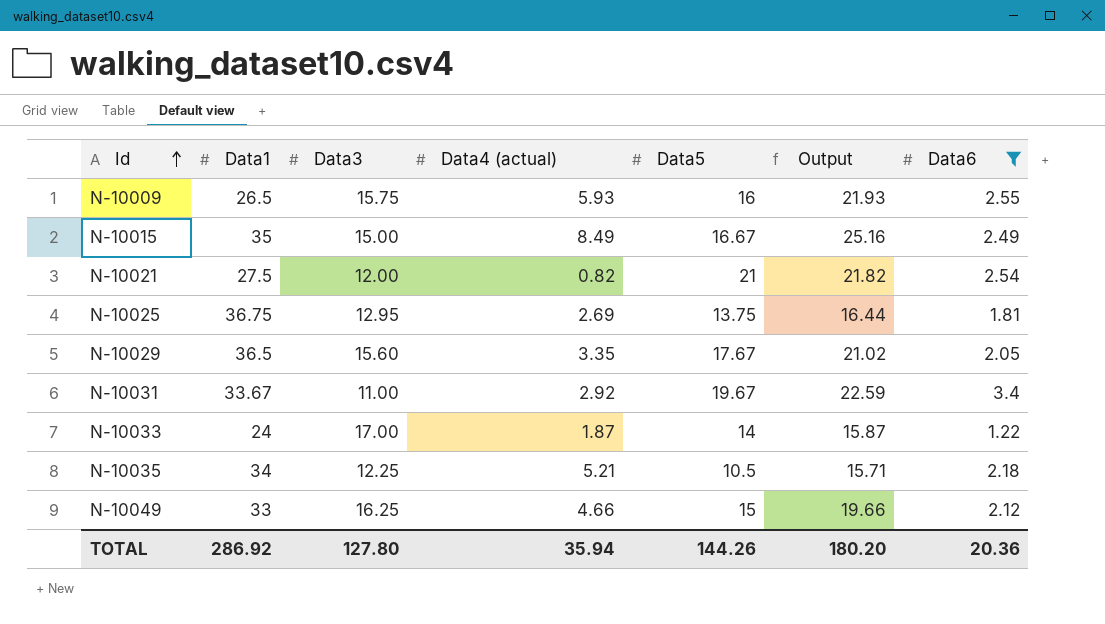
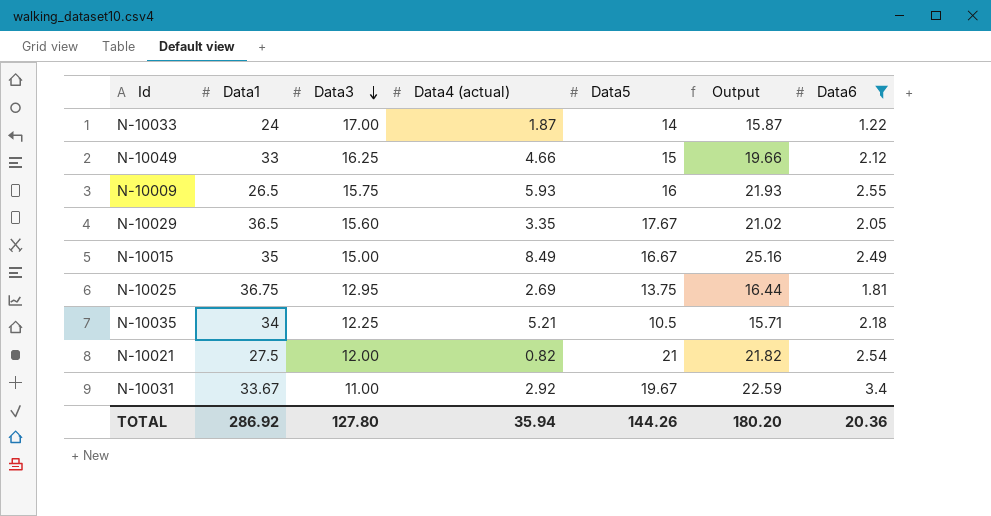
row order: Id ascending -> Data3 descending

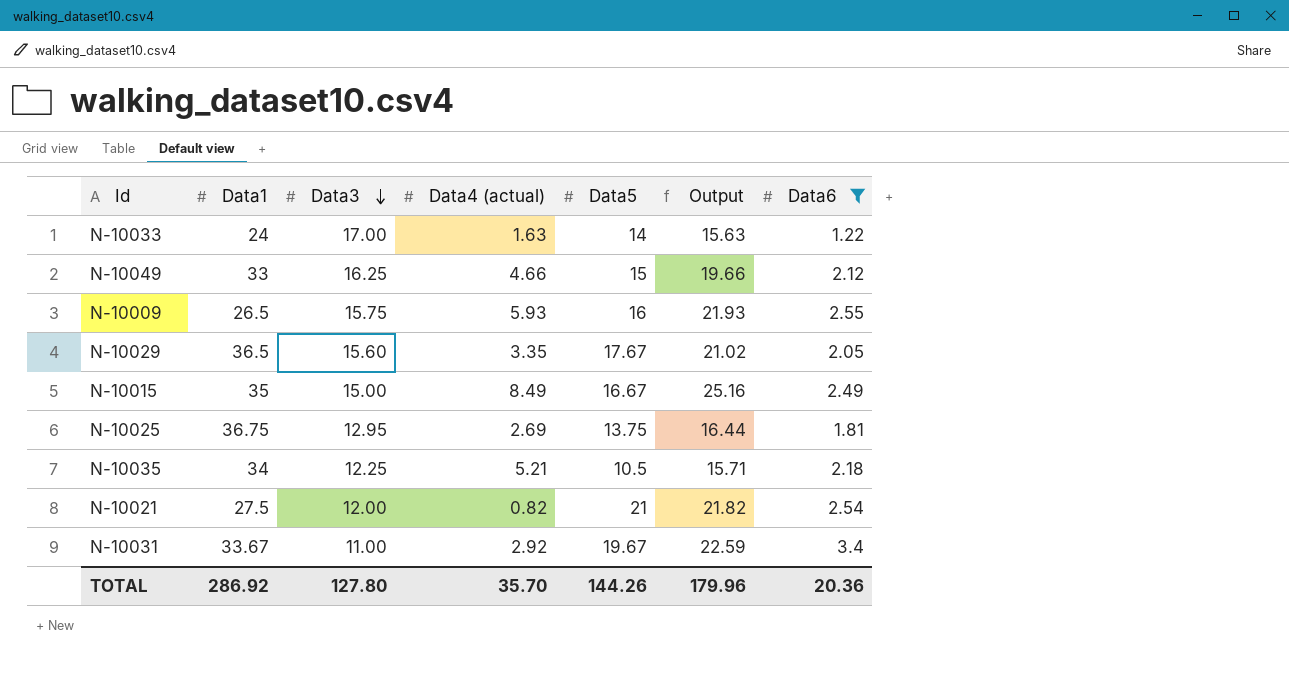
N-10033 | Data4 (actual): 1.87 -> 1.63
N-10033 | Output: 15.87 -> 15.63
TOTAL | Data4 (actual): 35.94 -> 35.70
TOTAL | Output: 180.20 -> 179.96

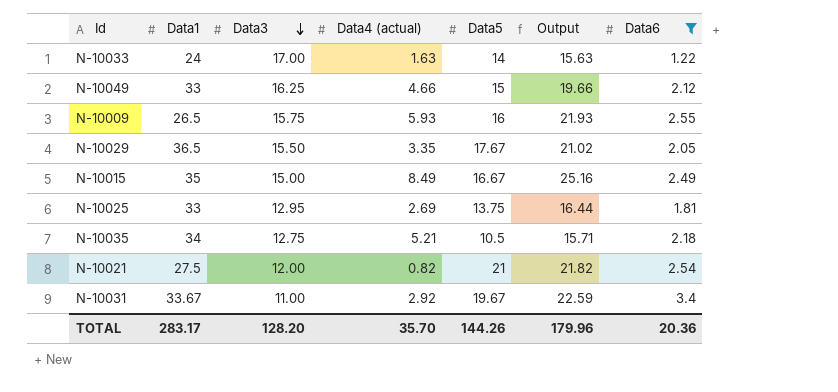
N-10029 | Data3: 15.60 -> 15.50
N-10025 | Data1: 36.75 -> 33
N-10035 | Data3: 12.25 -> 12.75
TOTAL | Data1: 286.92 -> 283.17
TOTAL | Data3: 127.80 -> 128.20

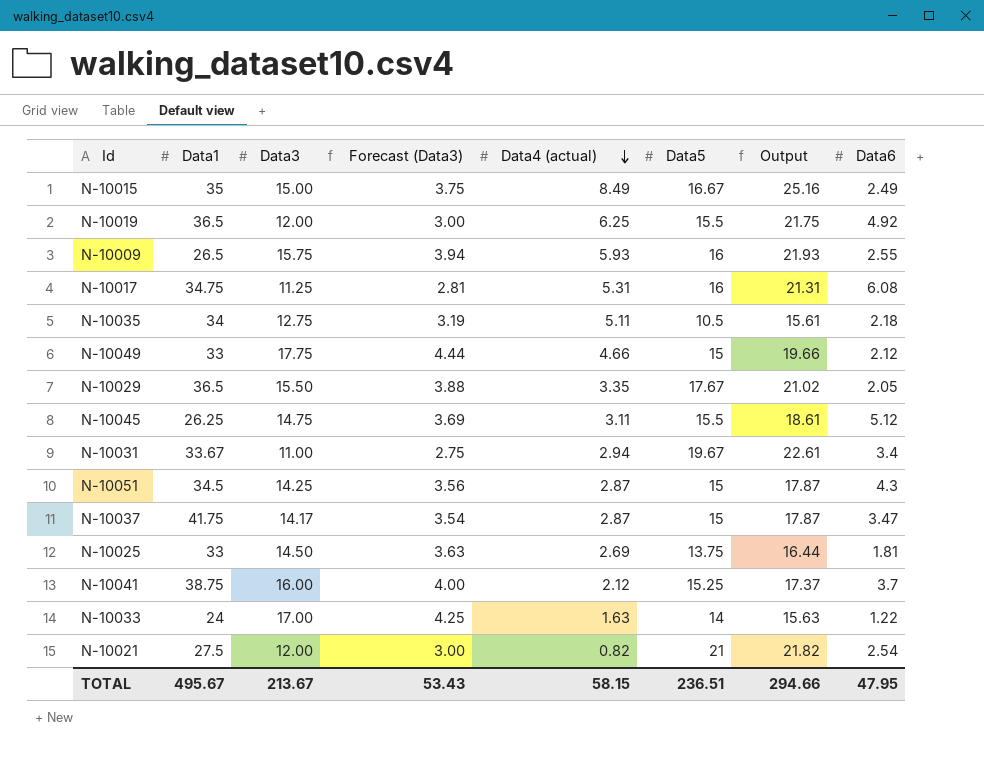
filter: Data6 <= 3.4 -> none
row order: Data3 descending -> Data4 (actual) descending
column Forecast (Data3) | formula: none -> [Data3] * 0.25
N-10035 | Data4 (actual): 5.21 -> 5.11
N-10035 | Output: 15.71 -> 15.61
N-10049 | Data3: 16.25 -> 17.75
N-10031 | Data4 (actual): 2.92 -> 2.94
N-10031 | Output: 22.59 -> 22.61
N-10025 | Data3: 12.95 -> 14.50
TOTAL | Data1: 283.17 -> 495.67
TOTAL | Data3: 128.20 -> 213.67
TOTAL | Data4 (actual): 35.70 -> 58.15
TOTAL | Data5: 144.26 -> 236.51
TOTAL | Output: 179.96 -> 294.66
TOTAL | Data6: 20.36 -> 47.95

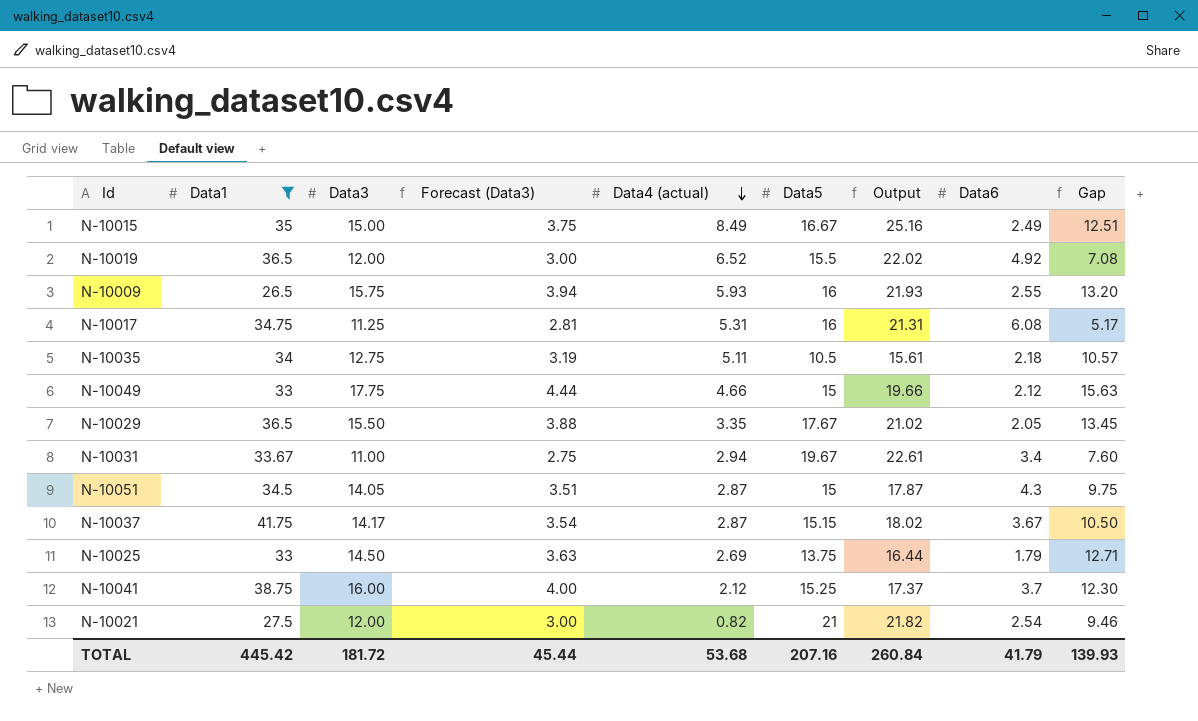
filter: none -> Data1 >= 26.5
column Gap | formula: none -> [Data3] - [Data6]
N-10019 | Data4 (actual): 6.25 -> 6.52
N-10019 | Output: 21.75 -> 22.02
N-10051 | Data3: 14.25 -> 14.05
N-10051 | Forecast (Data3): 3.56 -> 3.51
N-10037 | Data5: 15 -> 15.15
N-10037 | Output: 17.87 -> 18.02
N-10037 | Data6: 3.47 -> 3.67
N-10025 | Data6: 1.81 -> 1.79
TOTAL | Data1: 495.67 -> 445.42
TOTAL | Data3: 213.67 -> 181.72
TOTAL | Forecast (Data3): 53.43 -> 45.44
TOTAL | Data4 (actual): 58.15 -> 53.68
TOTAL | Data5: 236.51 -> 207.16
TOTAL | Output: 294.66 -> 260.84
TOTAL | Data6: 47.95 -> 41.79

